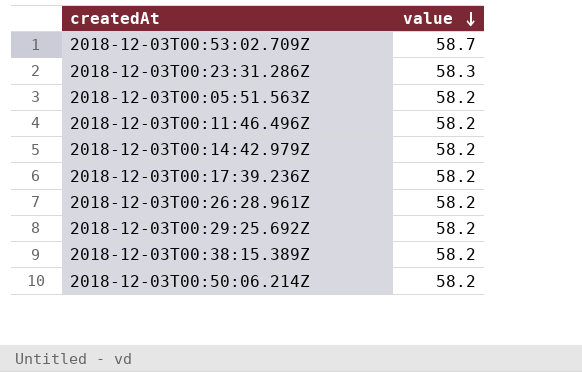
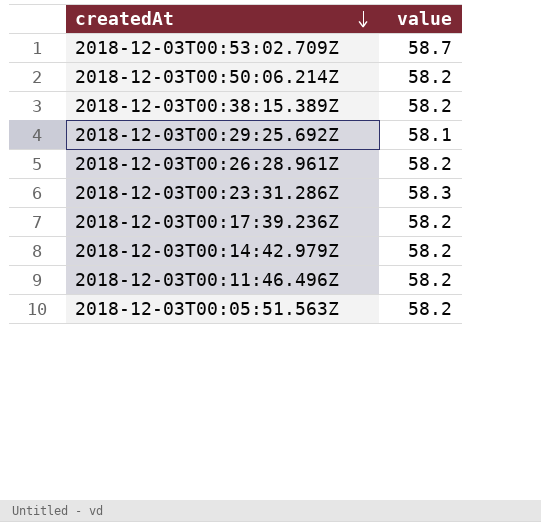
row order: value descending -> createdAt descending
2018-12-03T00:29:25.692Z | value: 58.2 -> 58.1

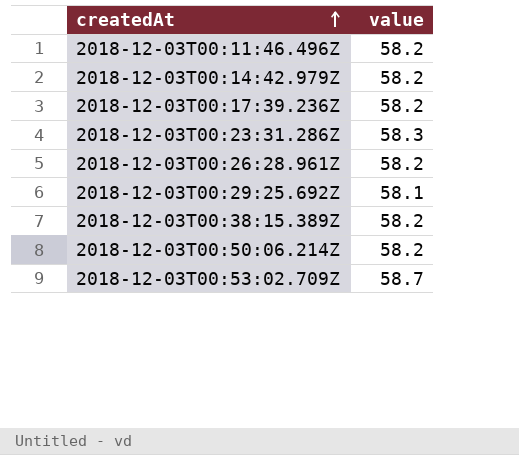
row order: createdAt descending -> createdAt ascending
row 2018-12-03T00:05:51.563Z: 58.2 -> none

